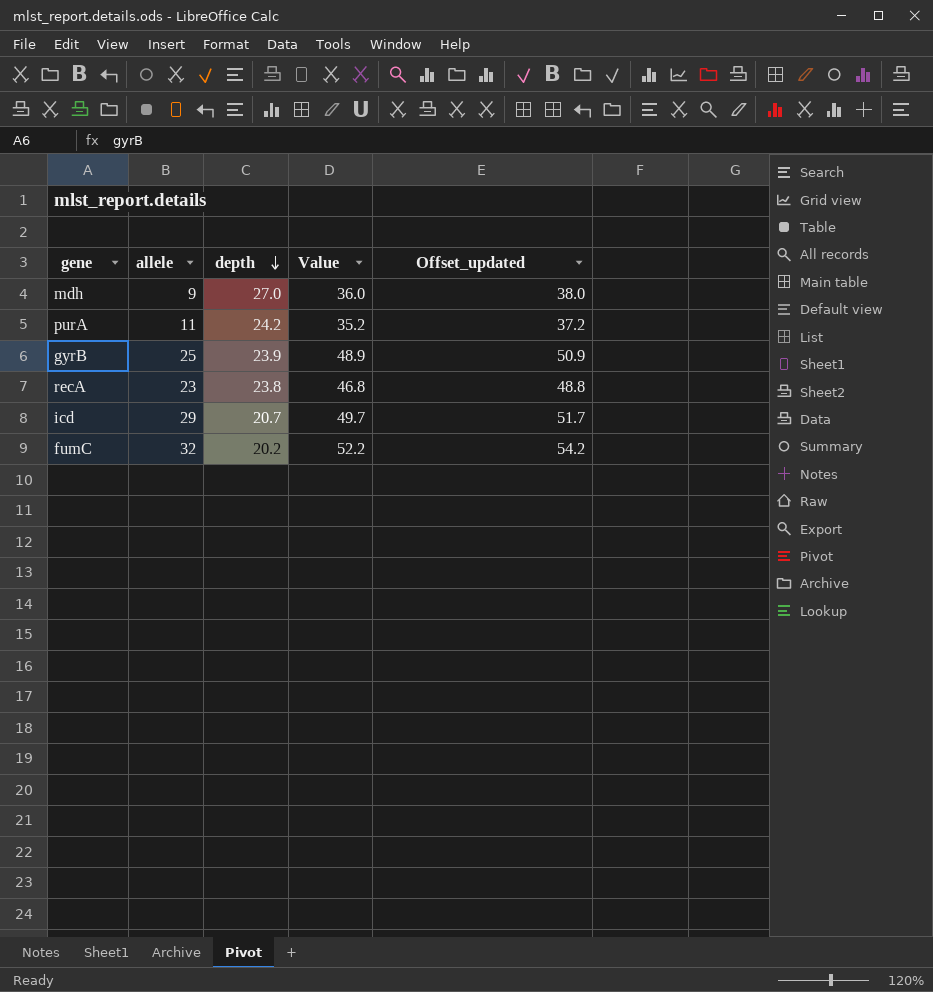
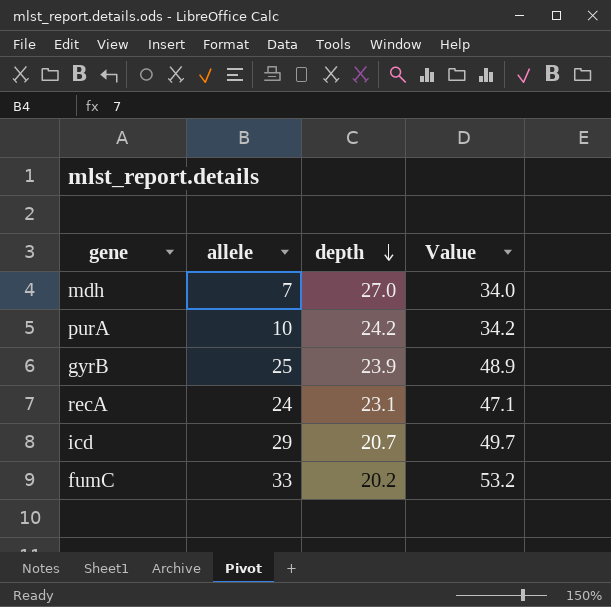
column Offset_updated | formula: [Value] + 2 -> none
mdh | allele: 9 -> 7
mdh | Value: 36.0 -> 34.0
purA | allele: 11 -> 10
purA | Value: 35.2 -> 34.2
recA | allele: 23 -> 24
recA | depth: 23.8 -> 23.1
recA | Value: 46.8 -> 47.1
fumC | allele: 32 -> 33
fumC | Value: 52.2 -> 53.2

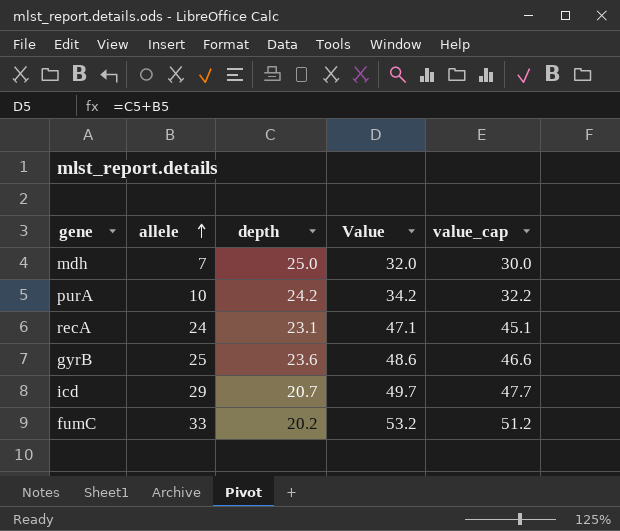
row order: depth descending -> allele ascending
column value_cap | formula: none -> [Value] - 2
mdh | depth: 27.0 -> 25.0
mdh | Value: 34.0 -> 32.0
gyrB | depth: 23.9 -> 23.6
gyrB | Value: 48.9 -> 48.6

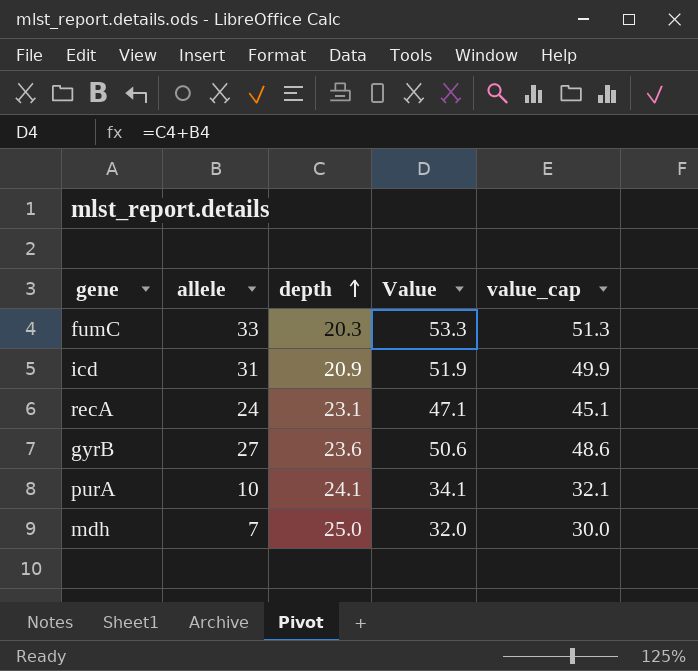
row order: allele ascending -> depth ascending
fumC | depth: 20.2 -> 20.3
fumC | Value: 53.2 -> 53.3
fumC | value_cap: 51.2 -> 51.3
icd | allele: 29 -> 31
icd | depth: 20.7 -> 20.9
icd | Value: 49.7 -> 51.9
icd | value_cap: 47.7 -> 49.9
gyrB | allele: 25 -> 27
gyrB | Value: 48.6 -> 50.6
gyrB | value_cap: 46.6 -> 48.6
purA | depth: 24.2 -> 24.1
purA | Value: 34.2 -> 34.1
purA | value_cap: 32.2 -> 32.1

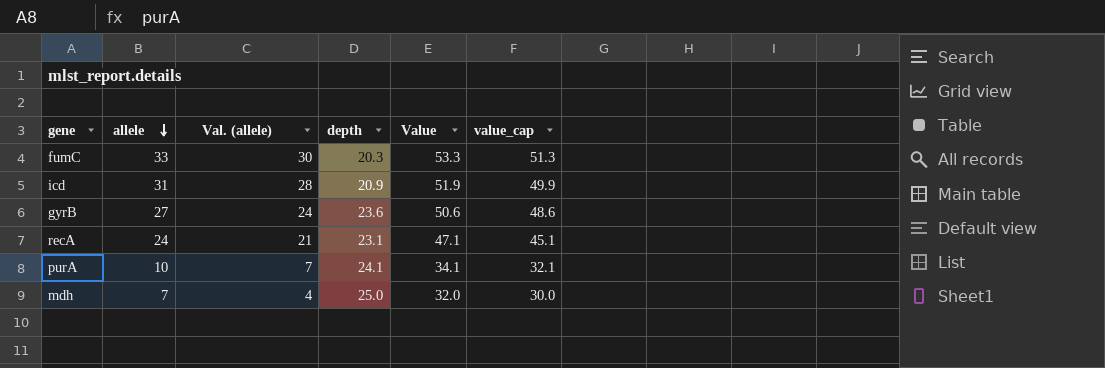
row order: depth ascending -> allele descending
column Val. (allele) | formula: none -> [allele] - 3

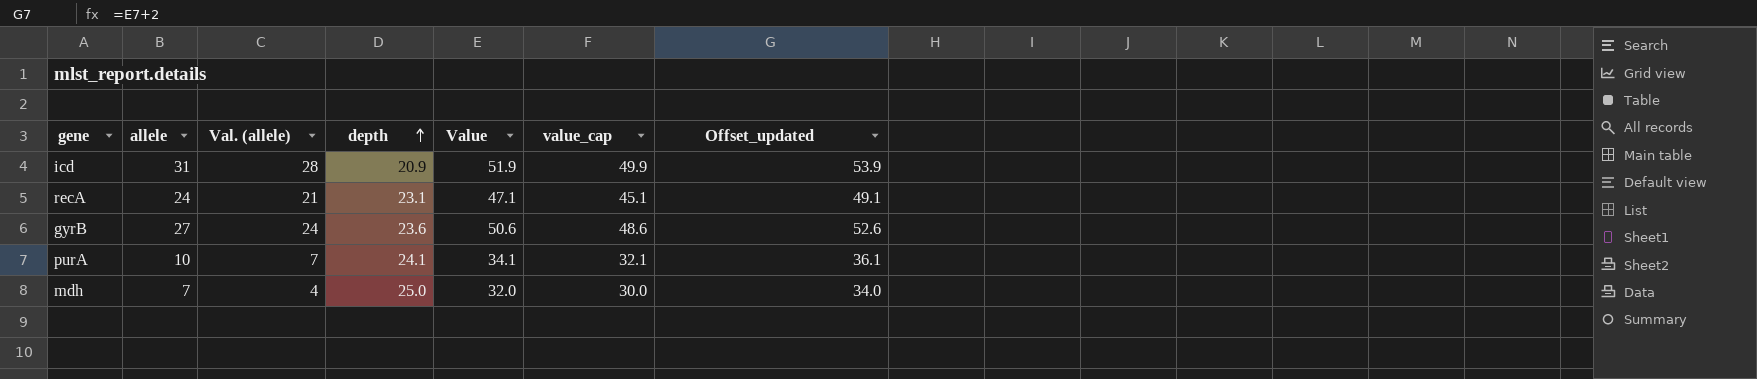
row order: allele descending -> depth ascending
column Offset_updated | formula: none -> [Value] + 2
row fumC: 33 | 30 | 20.3 | 53.3 | 51.3 -> none

